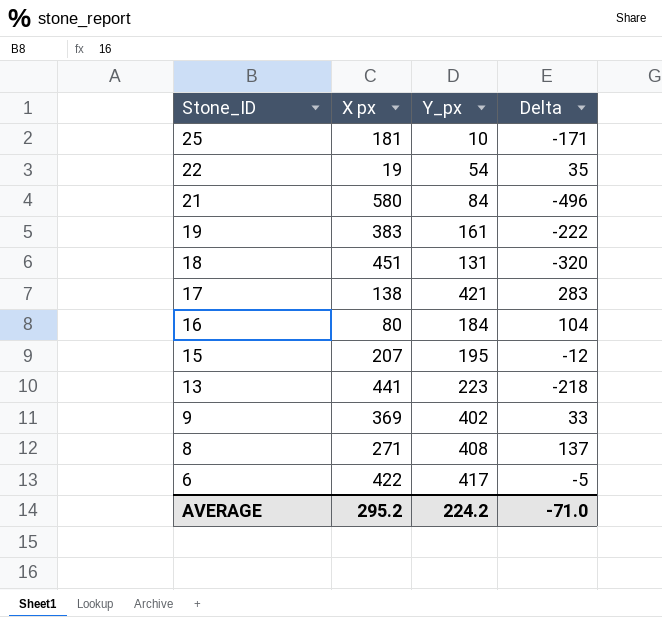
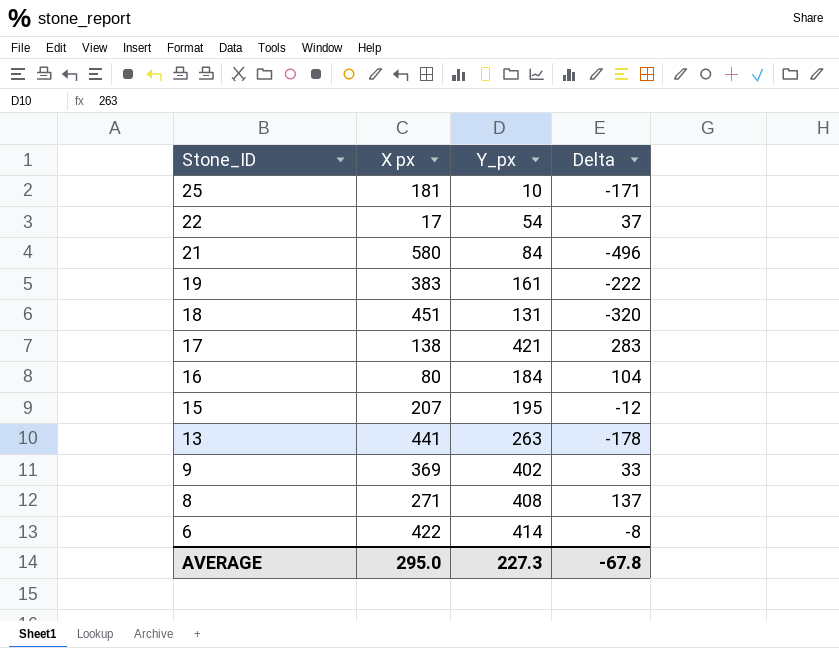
22 | X px: 19 -> 17
22 | Delta: 35 -> 37
13 | Y_px: 223 -> 263
13 | Delta: -218 -> -178
6 | Y_px: 417 -> 414
6 | Delta: -5 -> -8
AVERAGE | X px: 295.2 -> 295.0
AVERAGE | Y_px: 224.2 -> 227.3
AVERAGE | Delta: -71.0 -> -67.8

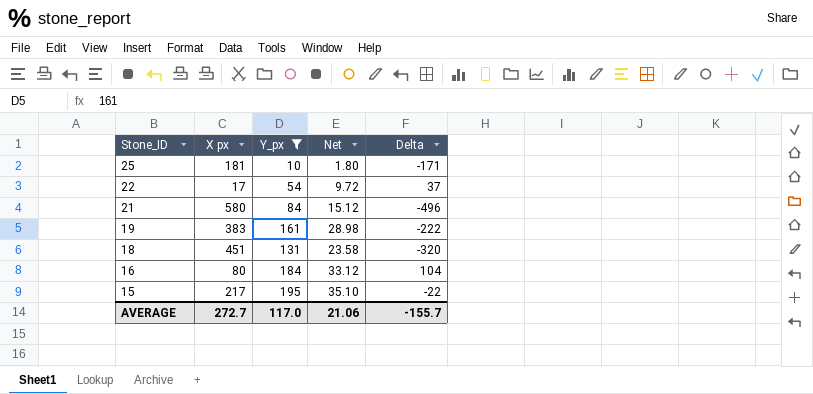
filter: none -> Y_px <= 195
column Net | formula: none -> [Y_px] * 0.18
15 | X px: 207 -> 217
15 | Delta: -12 -> -22
AVERAGE | X px: 295.0 -> 272.7
AVERAGE | Y_px: 227.3 -> 117.0
AVERAGE | Delta: -67.8 -> -155.7

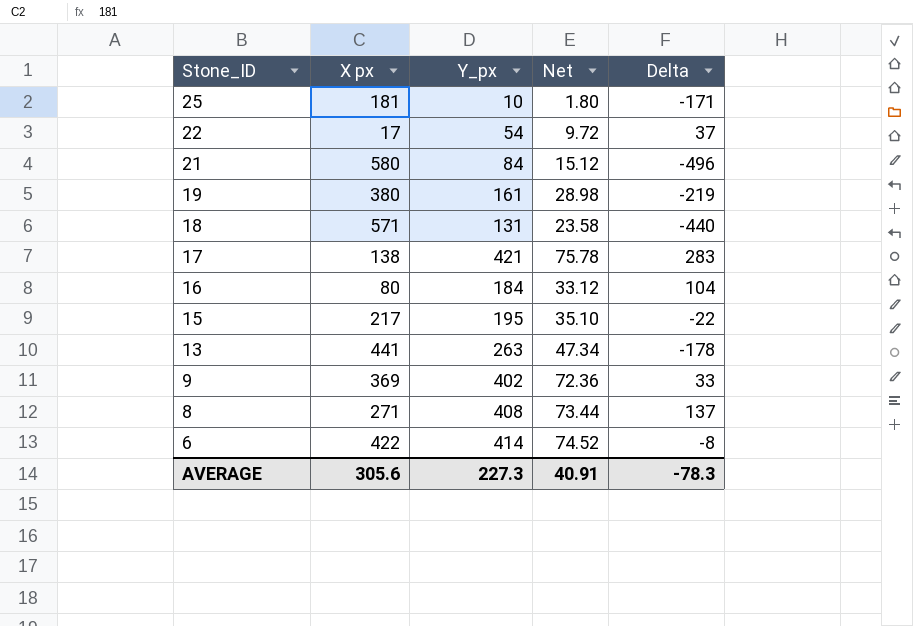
filter: Y_px <= 195 -> none
19 | X px: 383 -> 380
19 | Delta: -222 -> -219
18 | X px: 451 -> 571
18 | Delta: -320 -> -440
AVERAGE | X px: 272.7 -> 305.6
AVERAGE | Y_px: 117.0 -> 227.3
AVERAGE | Net: 21.06 -> 40.91
AVERAGE | Delta: -155.7 -> -78.3

